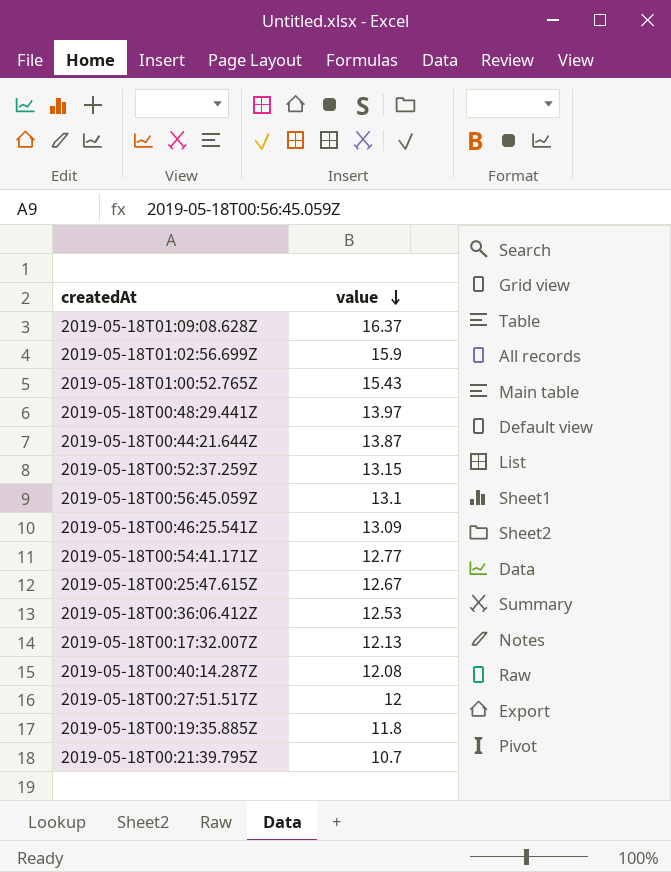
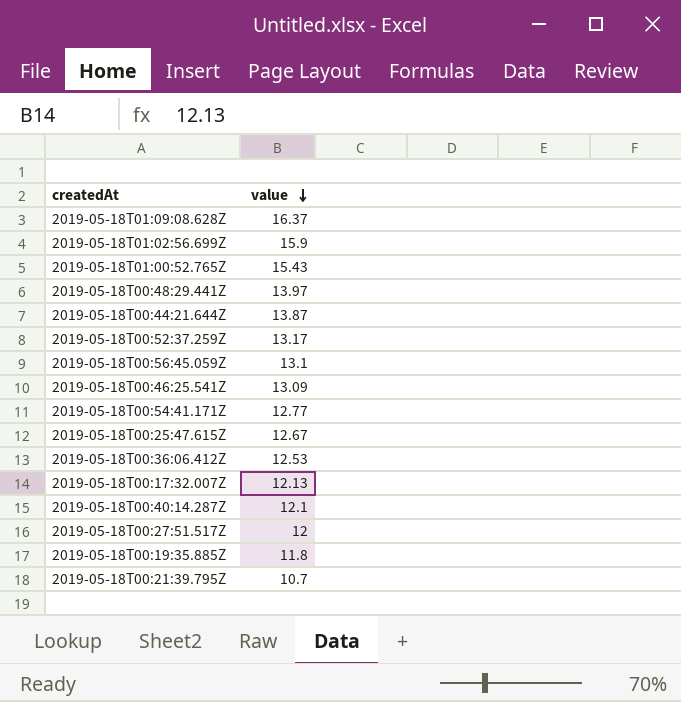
2019-05-18T00:52:37.259Z | value: 13.15 -> 13.17
2019-05-18T00:40:14.287Z | value: 12.08 -> 12.1

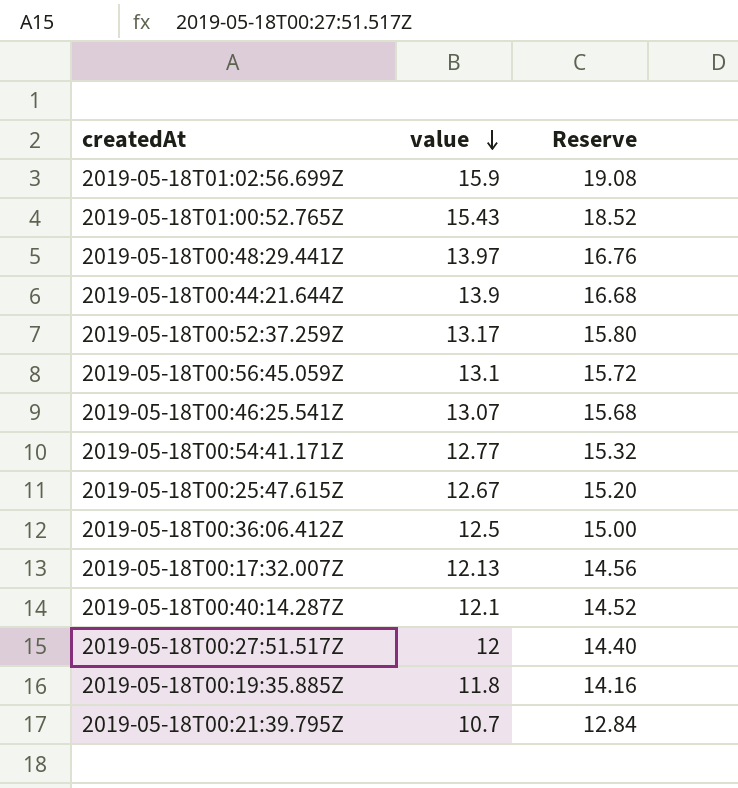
column Reserve | formula: none -> [value] * 1.2
row 2019-05-18T01:09:08.628Z: 16.37 -> none
2019-05-18T00:44:21.644Z | value: 13.87 -> 13.9
2019-05-18T00:46:25.541Z | value: 13.09 -> 13.07
2019-05-18T00:36:06.412Z | value: 12.53 -> 12.5

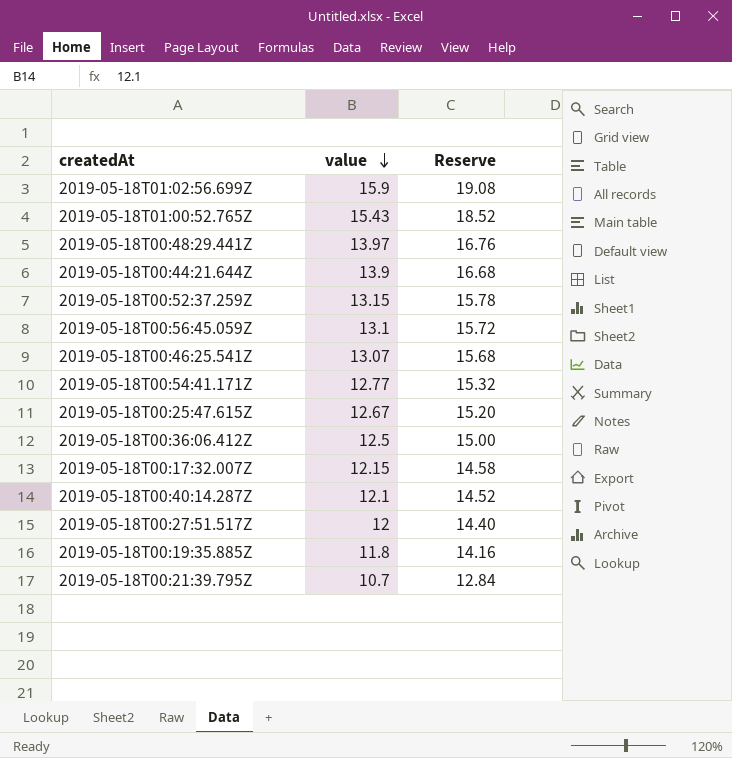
2019-05-18T00:52:37.259Z | value: 13.17 -> 13.15
2019-05-18T00:52:37.259Z | Reserve: 15.80 -> 15.78
2019-05-18T00:17:32.007Z | value: 12.13 -> 12.15
2019-05-18T00:17:32.007Z | Reserve: 14.56 -> 14.58

